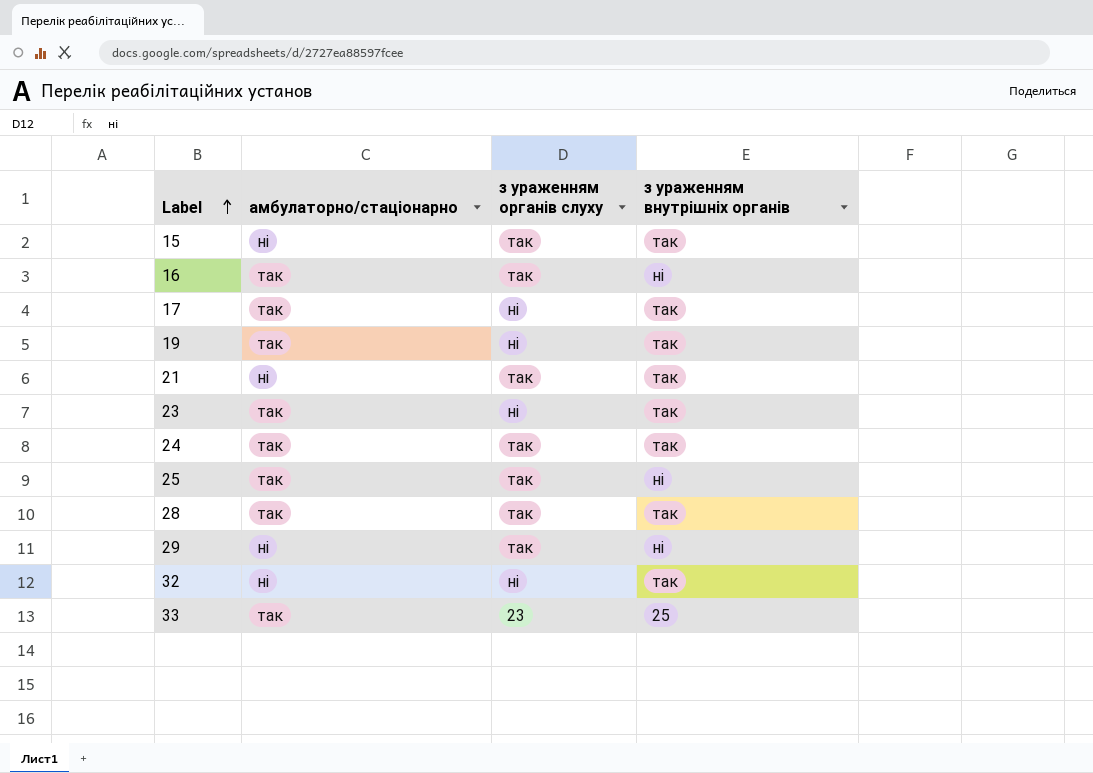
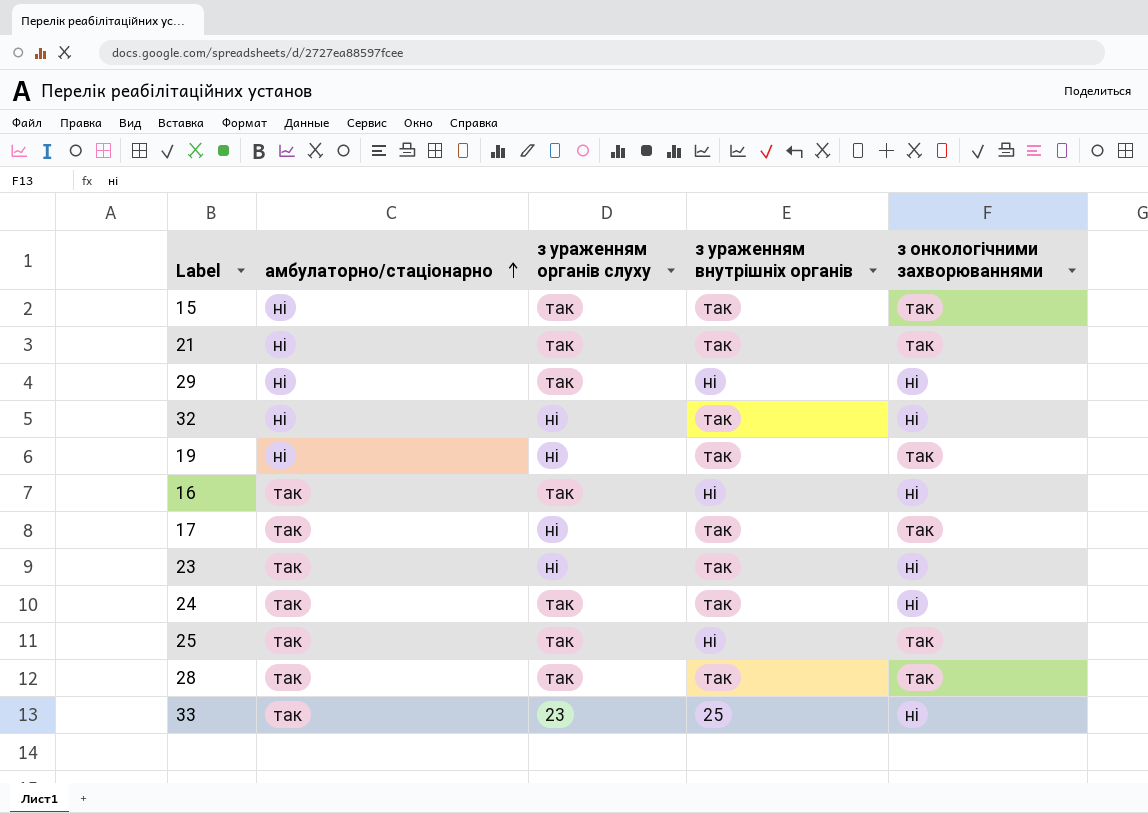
row order: Label ascending -> амбулаторно/стаціонарно ascending
column з онкологічними захворюваннями | position: none -> 5
19 | амбулаторно/стаціонарно: так -> ні

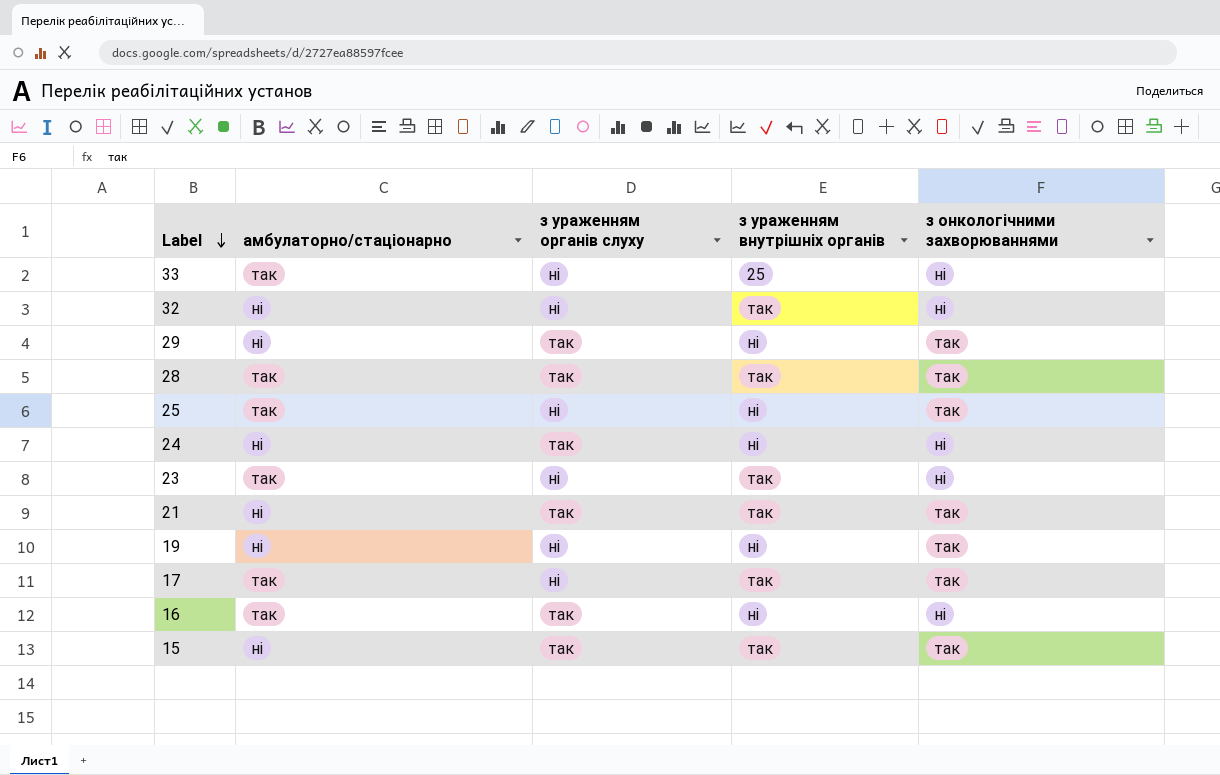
row order: амбулаторно/стаціонарно ascending -> Label descending
33 | з ураженням органів слуху: 23 -> ні
29 | з онкологічними захворюваннями: ні -> так
25 | з ураженням органів слуху: так -> ні
24 | амбулаторно/стаціонарно: так -> ні
24 | з ураженням внутрішніх органів: так -> ні
19 | з ураженням внутрішніх органів: так -> ні

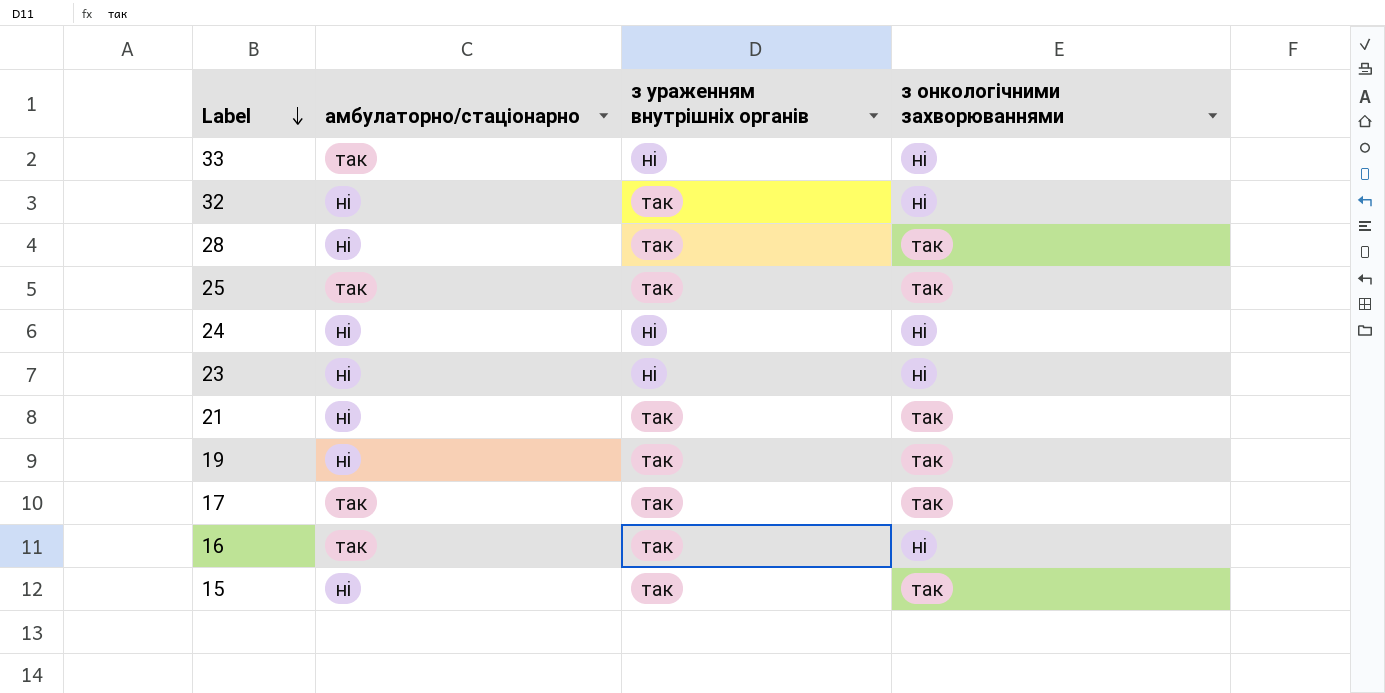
column з ураженням органів слуху | position: 3 -> none
row 29: ні | так | ні | так -> none
33 | з ураженням внутрішніх органів: 25 -> ні
28 | амбулаторно/стаціонарно: так -> ні
25 | з ураженням внутрішніх органів: ні -> так
23 | амбулаторно/стаціонарно: так -> ні
23 | з ураженням внутрішніх органів: так -> ні
19 | з ураженням внутрішніх органів: ні -> так
16 | з ураженням внутрішніх органів: ні -> так

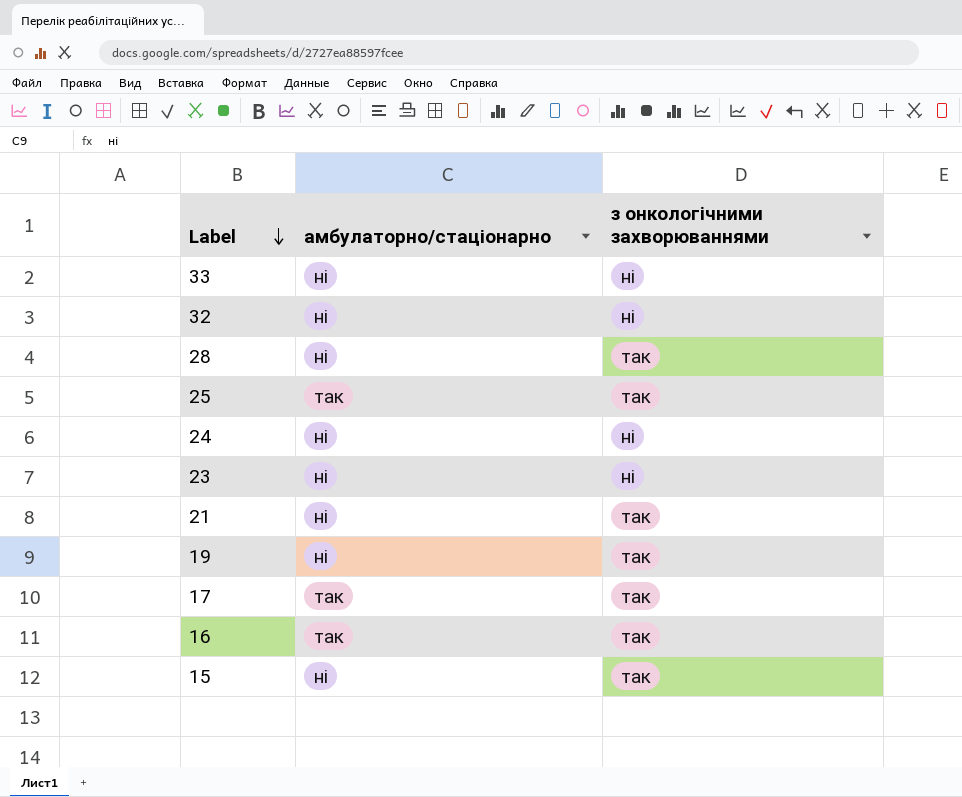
column з ураженням внутрішніх органів | position: 3 -> none
33 | амбулаторно/стаціонарно: так -> ні
16 | з онкологічними захворюваннями: ні -> так

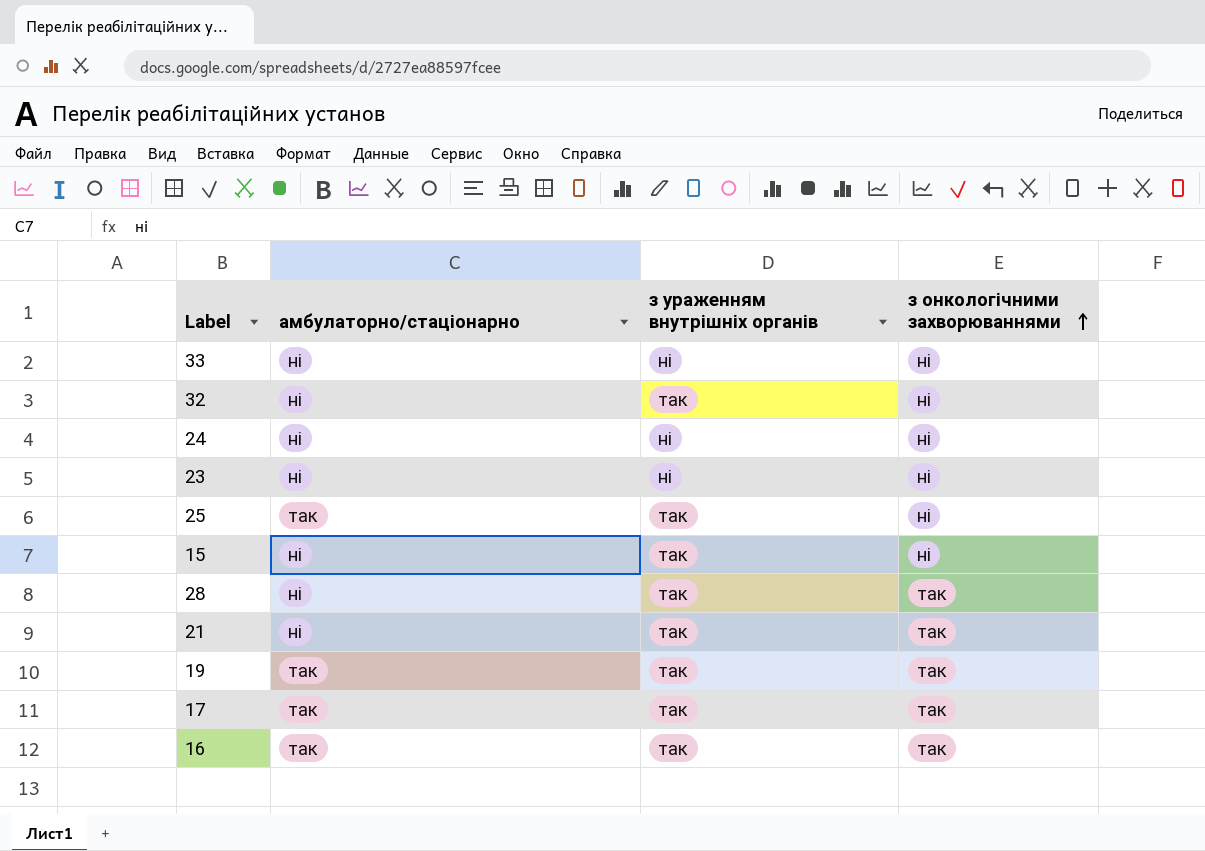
row order: Label descending -> з онкологічними захворюваннями ascending
column з ураженням внутрішніх органів | position: none -> 3
25 | з онкологічними захворюваннями: так -> ні
15 | з онкологічними захворюваннями: так -> ні
19 | амбулаторно/стаціонарно: ні -> так

